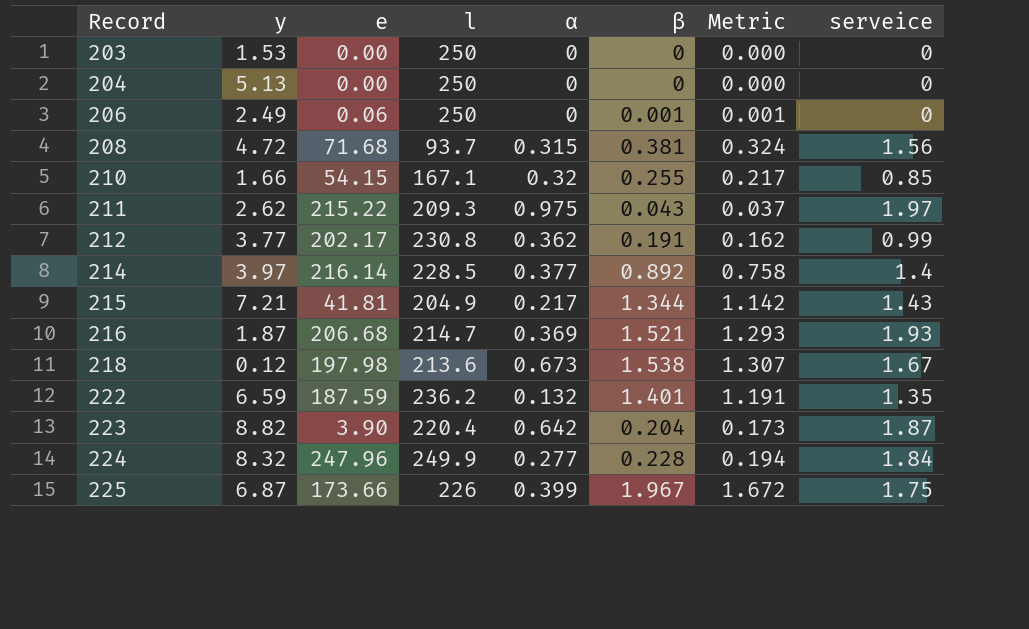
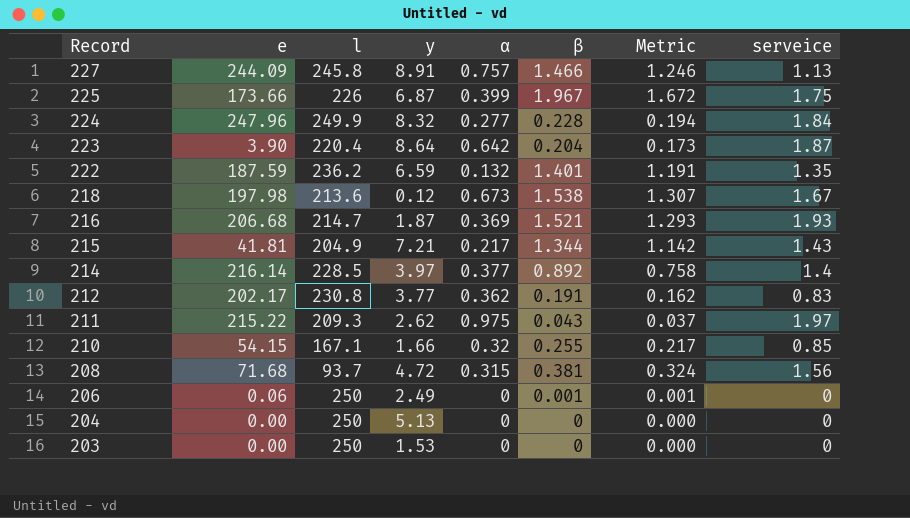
row order: Record ascending -> Record descending
column y | position: 2 -> 4
row 227: none -> 244.09 | 245.8 | 8.91 | 0.757 | 1.466 | 1.246 | 1.13
223 | y: 8.82 -> 8.64
212 | serveice: 0.99 -> 0.83

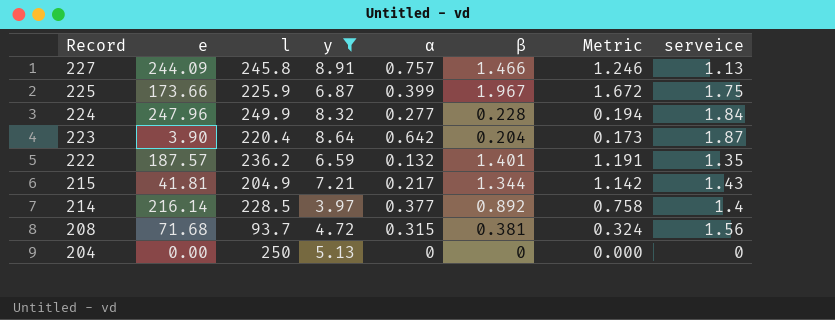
filter: none -> y >= 3.97
225 | l: 226 -> 225.9
222 | e: 187.59 -> 187.57

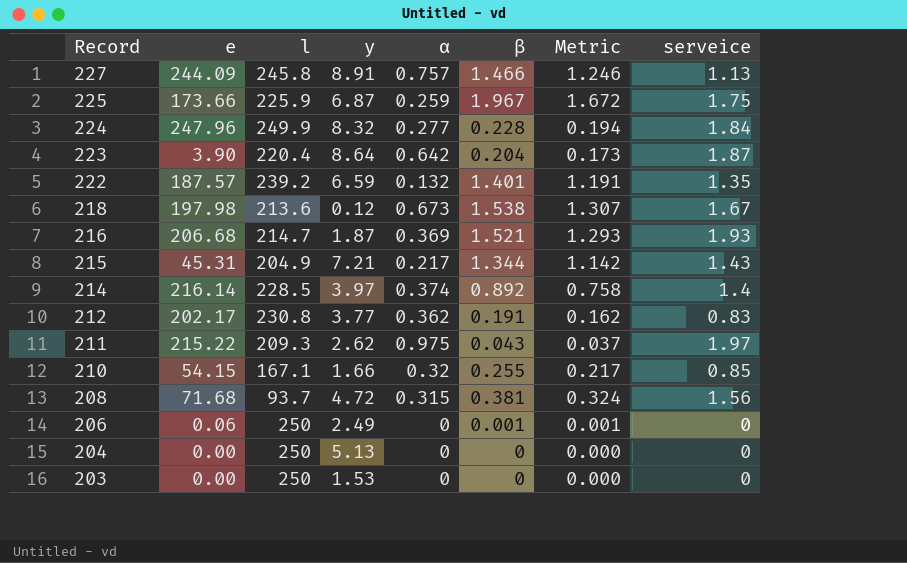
filter: y >= 3.97 -> none
225 | α: 0.399 -> 0.259
222 | l: 236.2 -> 239.2
215 | e: 41.81 -> 45.31
214 | α: 0.377 -> 0.374

